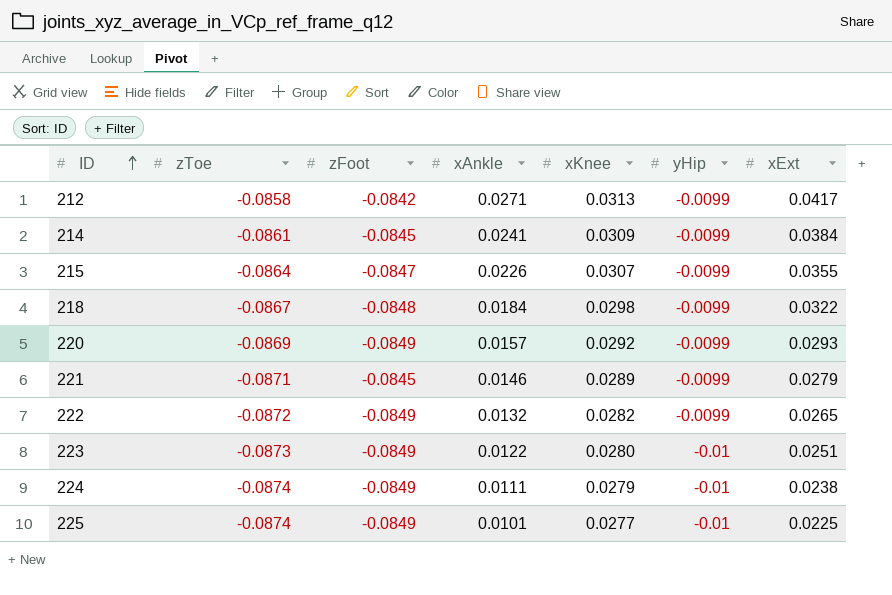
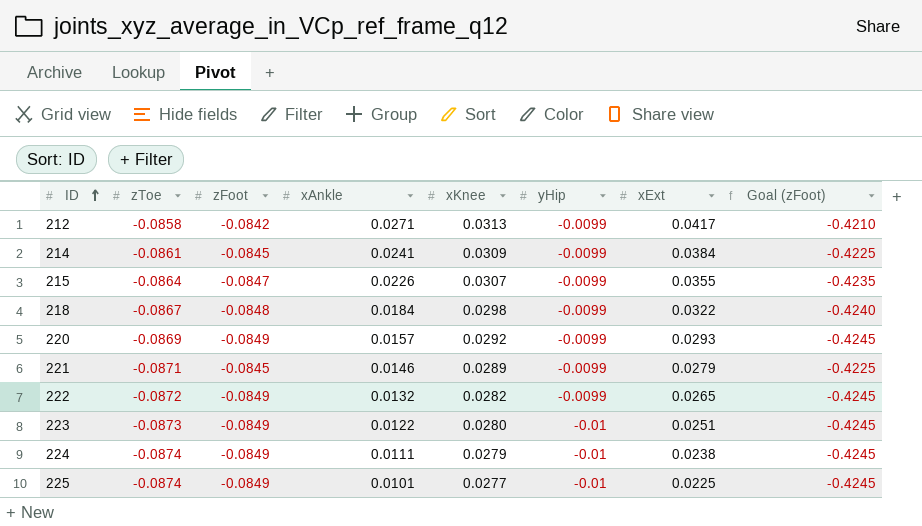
column Goal (zFoot) | formula: none -> [zFoot] * 5

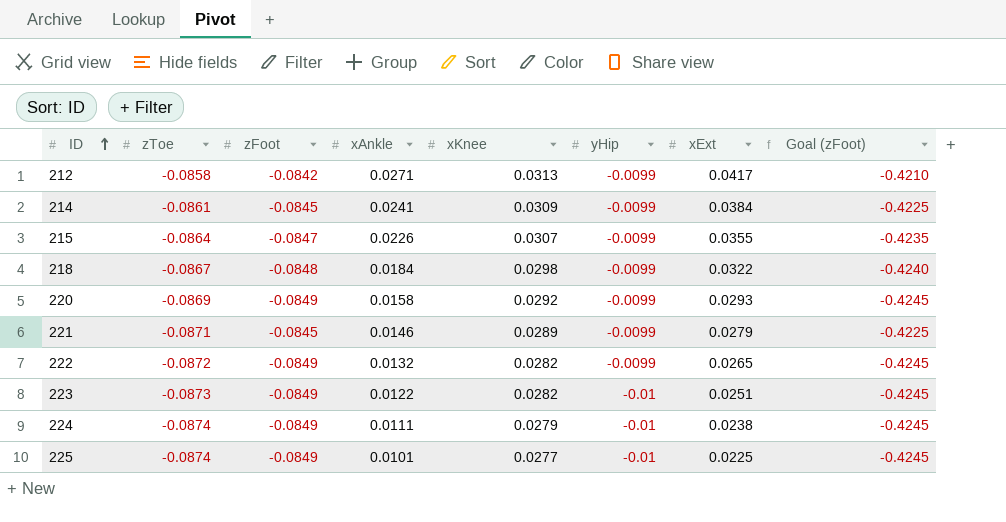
220 | xAnkle: 0.0157 -> 0.0158
223 | xKnee: 0.0280 -> 0.0282

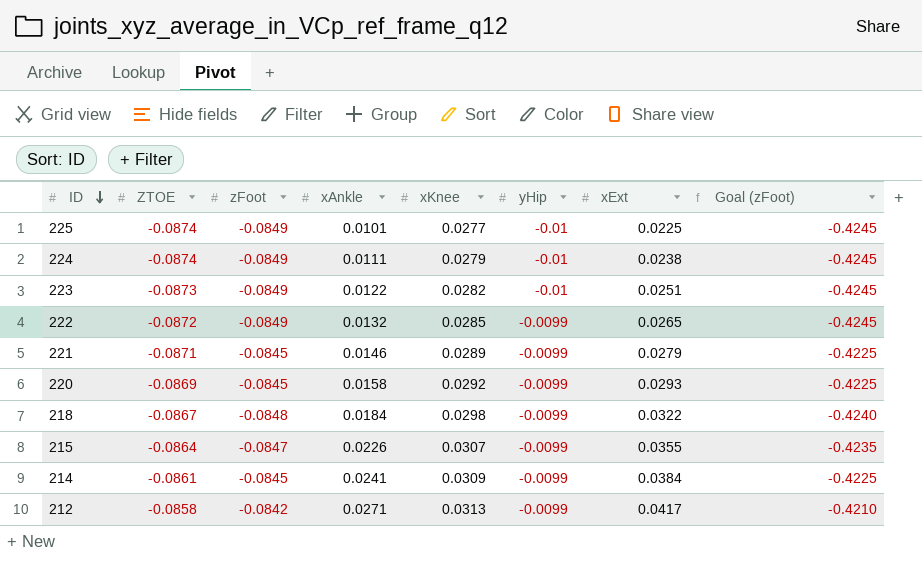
row order: ID ascending -> ID descending
column name: zToe -> ZTOE
222 | xKnee: 0.0282 -> 0.0285
220 | zFoot: -0.0849 -> -0.0845
220 | Goal (zFoot): -0.4245 -> -0.4225

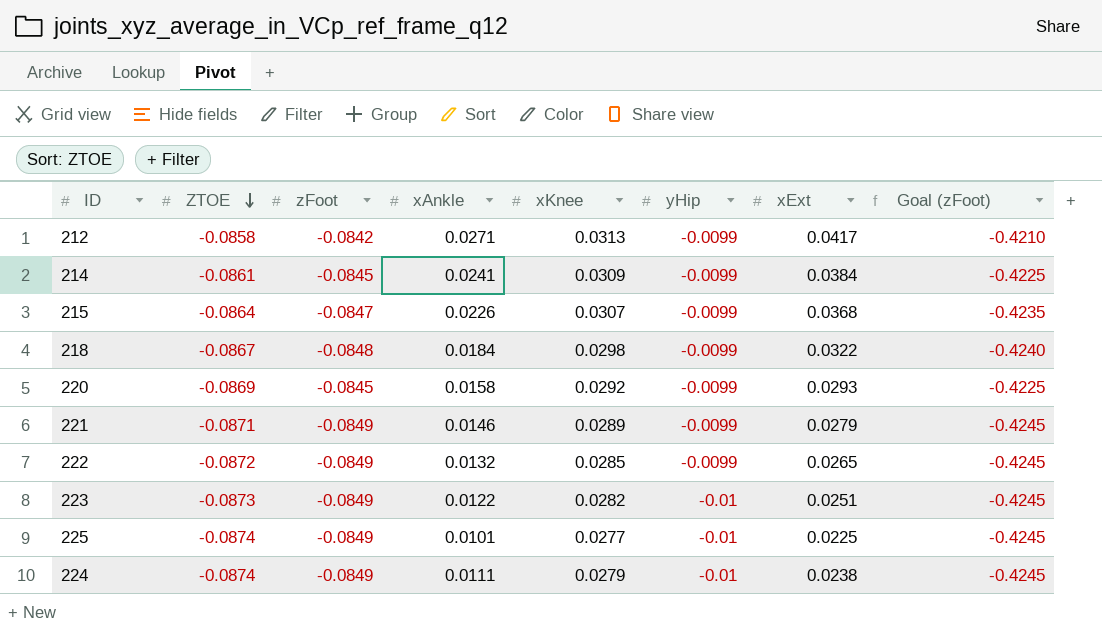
row order: ID descending -> ZTOE descending
215 | xExt: 0.0355 -> 0.0368
221 | zFoot: -0.0845 -> -0.0849
221 | Goal (zFoot): -0.4225 -> -0.4245

